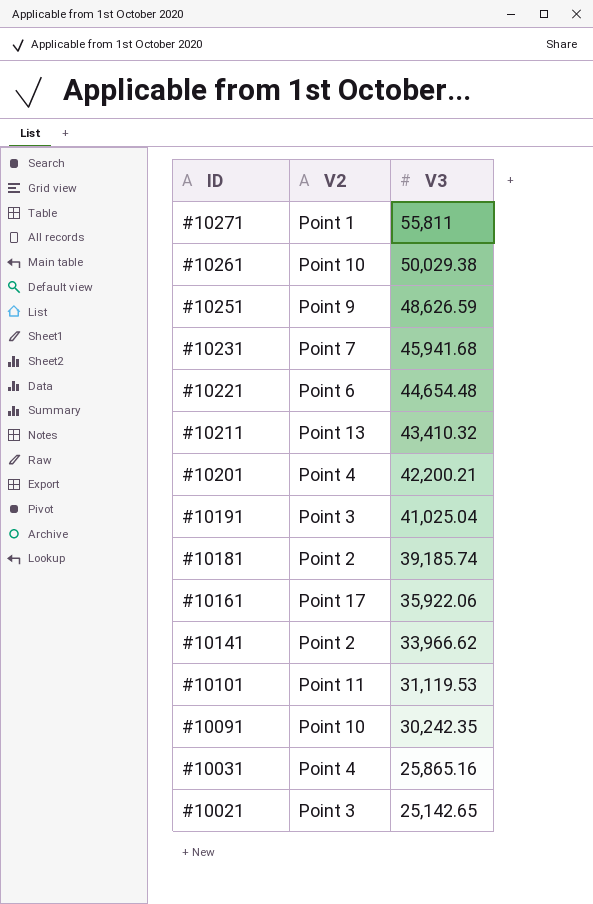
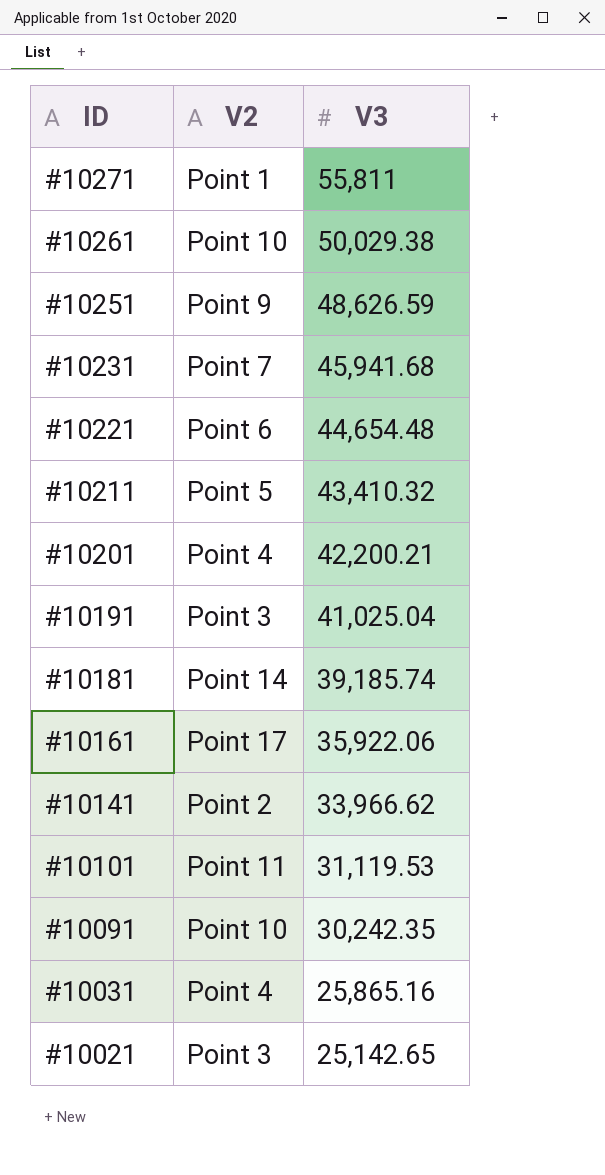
#10211 | V2: Point 13 -> Point 5
#10181 | V2: Point 2 -> Point 14

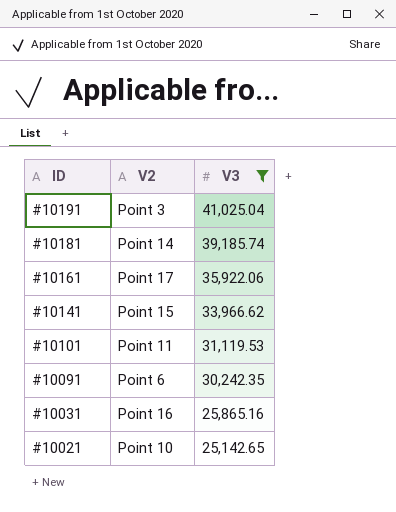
filter: none -> V3 <= 41,025.04
#10141 | V2: Point 2 -> Point 15
#10091 | V2: Point 10 -> Point 6
#10031 | V2: Point 4 -> Point 16
#10021 | V2: Point 3 -> Point 10

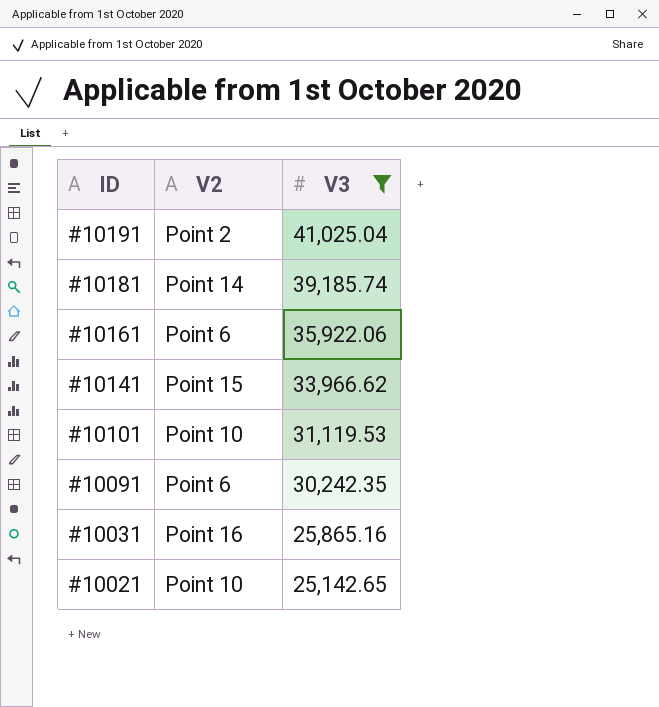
#10191 | V2: Point 3 -> Point 2
#10161 | V2: Point 17 -> Point 6
#10101 | V2: Point 11 -> Point 10

